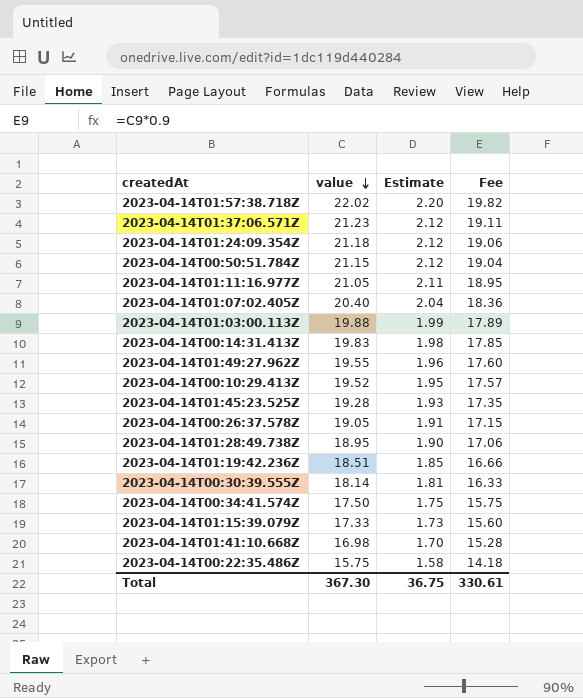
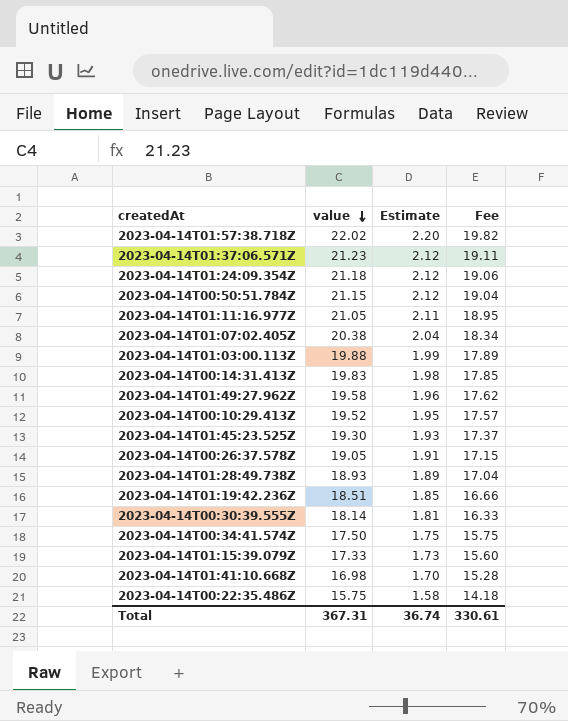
2023-04-14T01:07:02.405Z | value: 20.40 -> 20.38
2023-04-14T01:07:02.405Z | Fee: 18.36 -> 18.34
2023-04-14T01:49:27.962Z | value: 19.55 -> 19.58
2023-04-14T01:49:27.962Z | Fee: 17.60 -> 17.62
2023-04-14T01:45:23.525Z | value: 19.28 -> 19.30
2023-04-14T01:45:23.525Z | Fee: 17.35 -> 17.37
2023-04-14T01:28:49.738Z | value: 18.95 -> 18.93
2023-04-14T01:28:49.738Z | Estimate: 1.90 -> 1.89
2023-04-14T01:28:49.738Z | Fee: 17.06 -> 17.04
Total | value: 367.30 -> 367.31
Total | Estimate: 36.75 -> 36.74

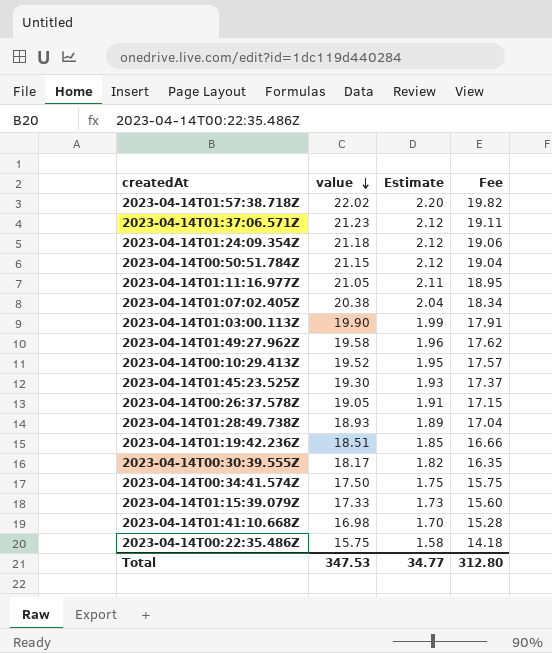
row 2023-04-14T00:14:31.413Z: 19.83 | 1.98 | 17.85 -> none
2023-04-14T01:03:00.113Z | value: 19.88 -> 19.90
2023-04-14T01:03:00.113Z | Fee: 17.89 -> 17.91
2023-04-14T00:30:39.555Z | value: 18.14 -> 18.17
2023-04-14T00:30:39.555Z | Estimate: 1.81 -> 1.82
2023-04-14T00:30:39.555Z | Fee: 16.33 -> 16.35
Total | value: 367.31 -> 347.53
Total | Estimate: 36.74 -> 34.77
Total | Fee: 330.61 -> 312.80

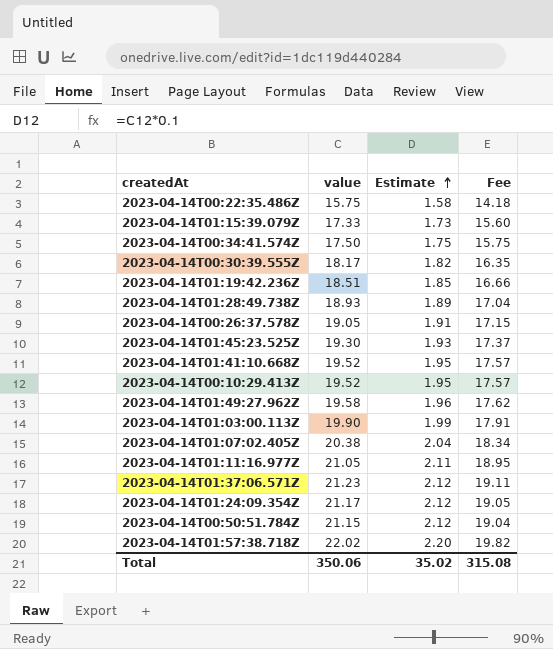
row order: value descending -> Estimate ascending
2023-04-14T01:41:10.668Z | value: 16.98 -> 19.52
2023-04-14T01:41:10.668Z | Estimate: 1.70 -> 1.95
2023-04-14T01:41:10.668Z | Fee: 15.28 -> 17.57
2023-04-14T01:24:09.354Z | value: 21.18 -> 21.17
2023-04-14T01:24:09.354Z | Fee: 19.06 -> 19.05
Total | value: 347.53 -> 350.06
Total | Estimate: 34.77 -> 35.02
Total | Fee: 312.80 -> 315.08

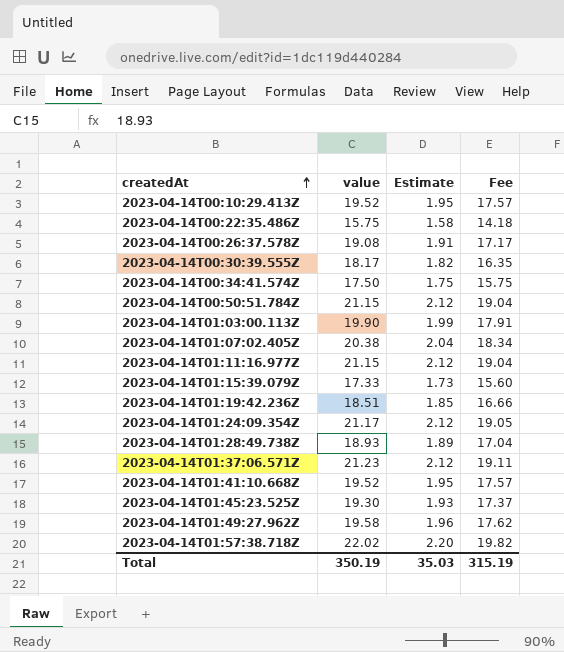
row order: Estimate ascending -> createdAt ascending
2023-04-14T00:26:37.578Z | value: 19.05 -> 19.08
2023-04-14T00:26:37.578Z | Fee: 17.15 -> 17.17
2023-04-14T01:11:16.977Z | value: 21.05 -> 21.15
2023-04-14T01:11:16.977Z | Estimate: 2.11 -> 2.12
2023-04-14T01:11:16.977Z | Fee: 18.95 -> 19.04
Total | value: 350.06 -> 350.19
Total | Estimate: 35.02 -> 35.03
Total | Fee: 315.08 -> 315.19

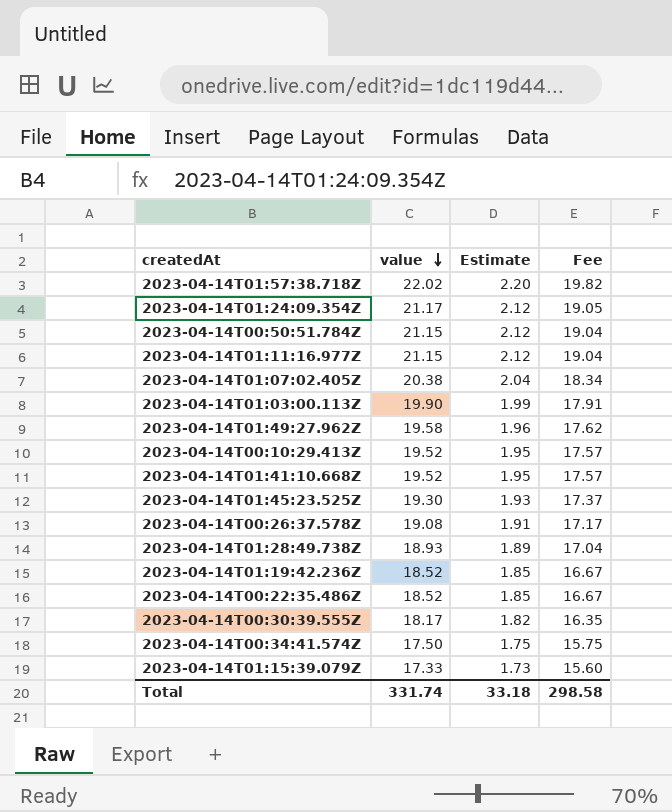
row order: createdAt ascending -> value descending
row 2023-04-14T01:37:06.571Z: 21.23 | 2.12 | 19.11 -> none
2023-04-14T01:19:42.236Z | value: 18.51 -> 18.52
2023-04-14T01:19:42.236Z | Fee: 16.66 -> 16.67
2023-04-14T00:22:35.486Z | value: 15.75 -> 18.52
2023-04-14T00:22:35.486Z | Estimate: 1.58 -> 1.85
2023-04-14T00:22:35.486Z | Fee: 14.18 -> 16.67
Total | value: 350.19 -> 331.74
Total | Estimate: 35.03 -> 33.18
Total | Fee: 315.19 -> 298.58

